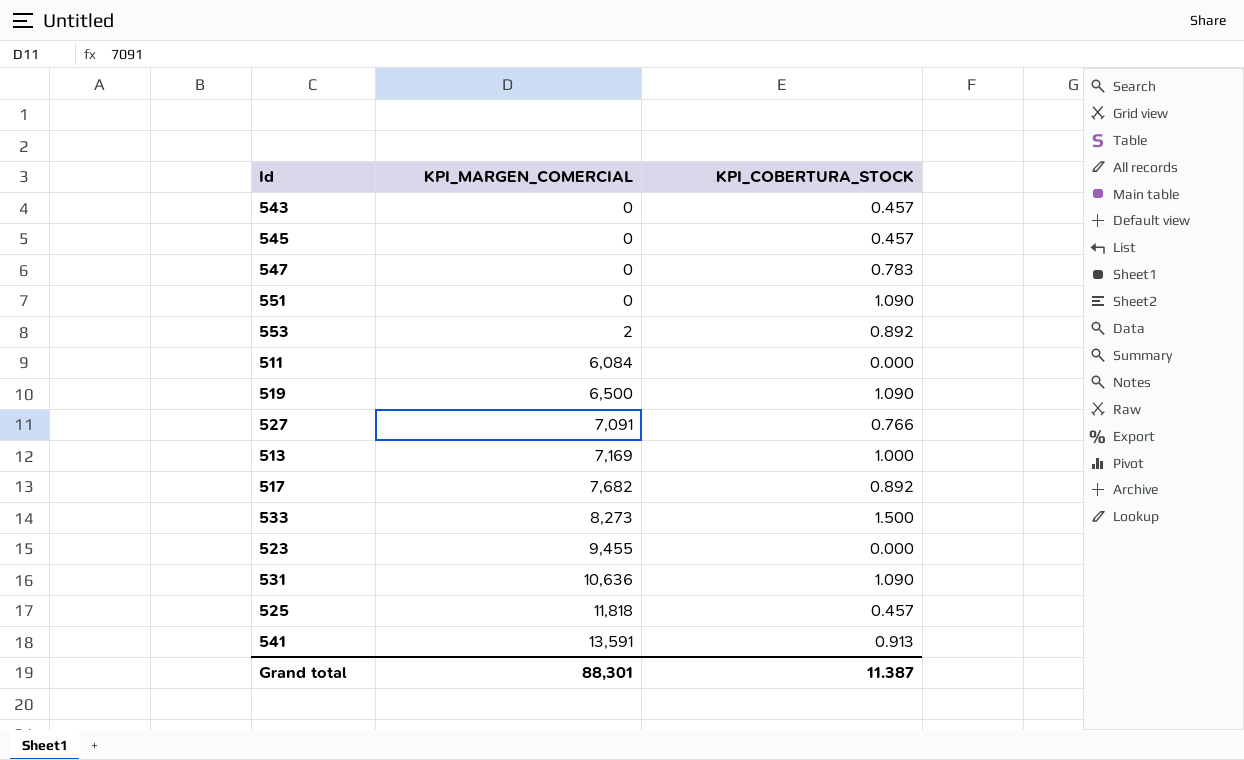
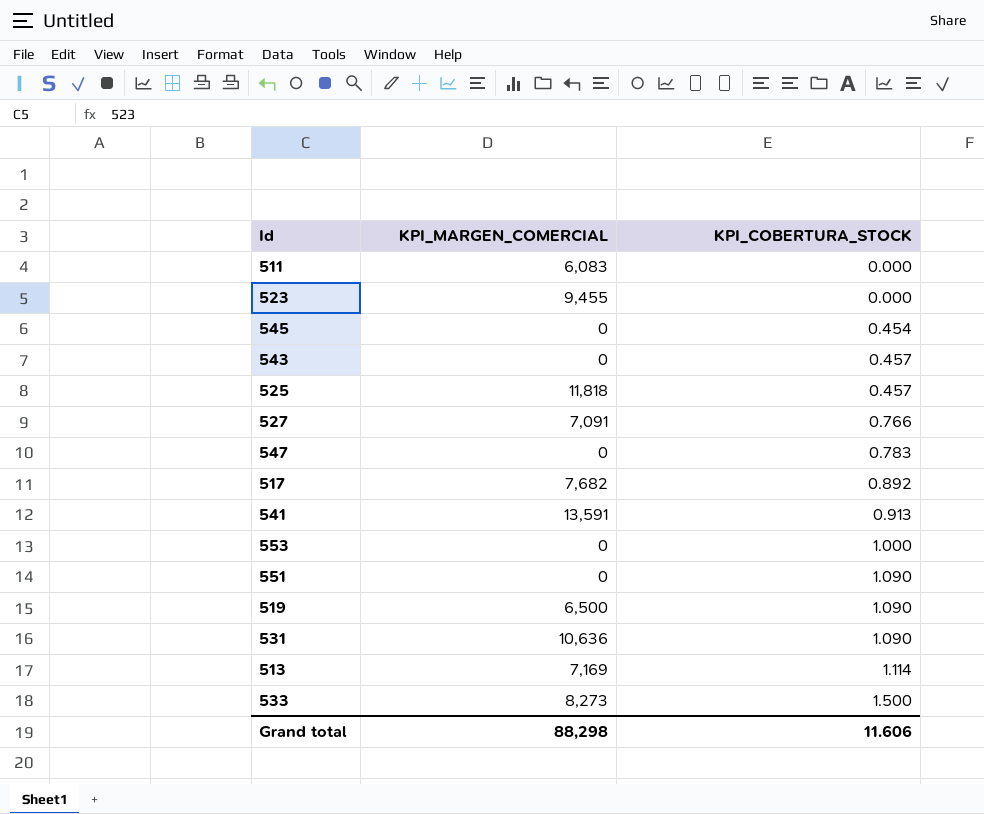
row order: KPI_MARGEN_COMERCIAL ascending -> KPI_COBERTURA_STOCK ascending
511 | KPI_MARGEN_COMERCIAL: 6,084 -> 6,083
545 | KPI_COBERTURA_STOCK: 0.457 -> 0.454
553 | KPI_MARGEN_COMERCIAL: 2 -> 0
553 | KPI_COBERTURA_STOCK: 0.892 -> 1.000
513 | KPI_COBERTURA_STOCK: 1.000 -> 1.114
Grand total | KPI_MARGEN_COMERCIAL: 88,301 -> 88,298
Grand total | KPI_COBERTURA_STOCK: 11.387 -> 11.606

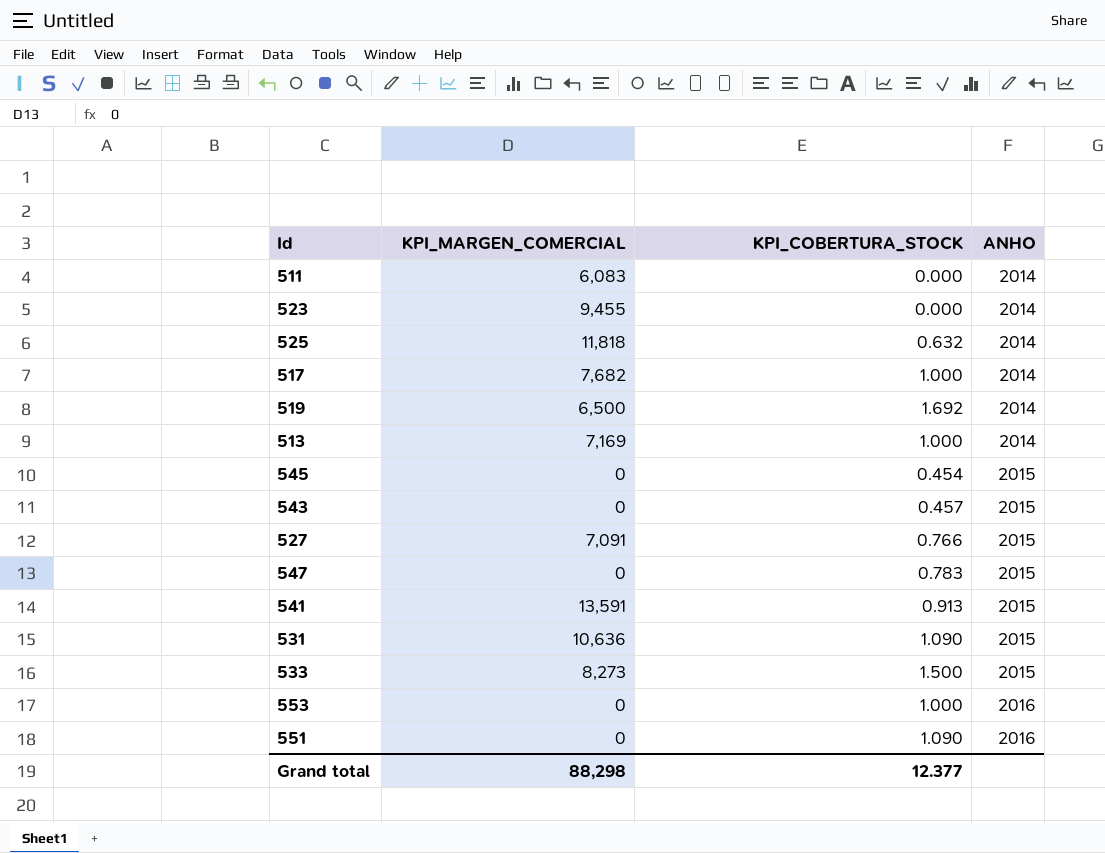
row order: KPI_COBERTURA_STOCK ascending -> ANHO ascending
column ANHO | position: none -> 4
525 | KPI_COBERTURA_STOCK: 0.457 -> 0.632
517 | KPI_COBERTURA_STOCK: 0.892 -> 1.000
519 | KPI_COBERTURA_STOCK: 1.090 -> 1.692
513 | KPI_COBERTURA_STOCK: 1.114 -> 1.000
Grand total | KPI_COBERTURA_STOCK: 11.606 -> 12.377

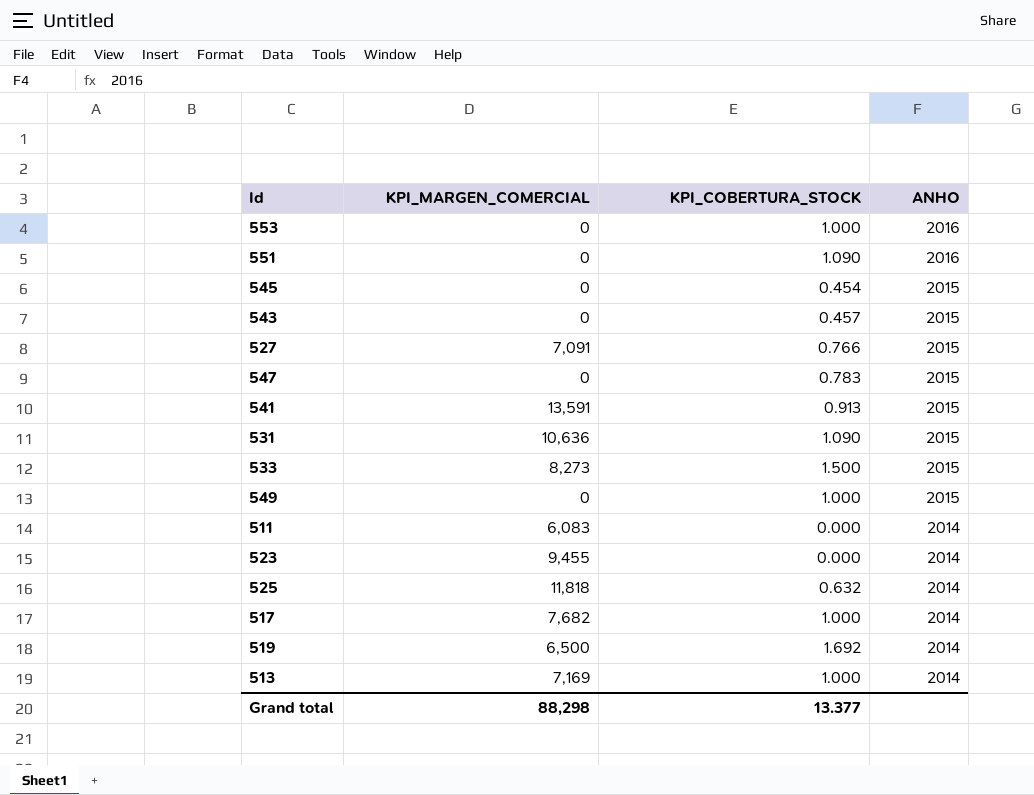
row order: ANHO ascending -> ANHO descending
row 549: none -> 0 | 1.000 | 2015
Grand total | KPI_COBERTURA_STOCK: 12.377 -> 13.377

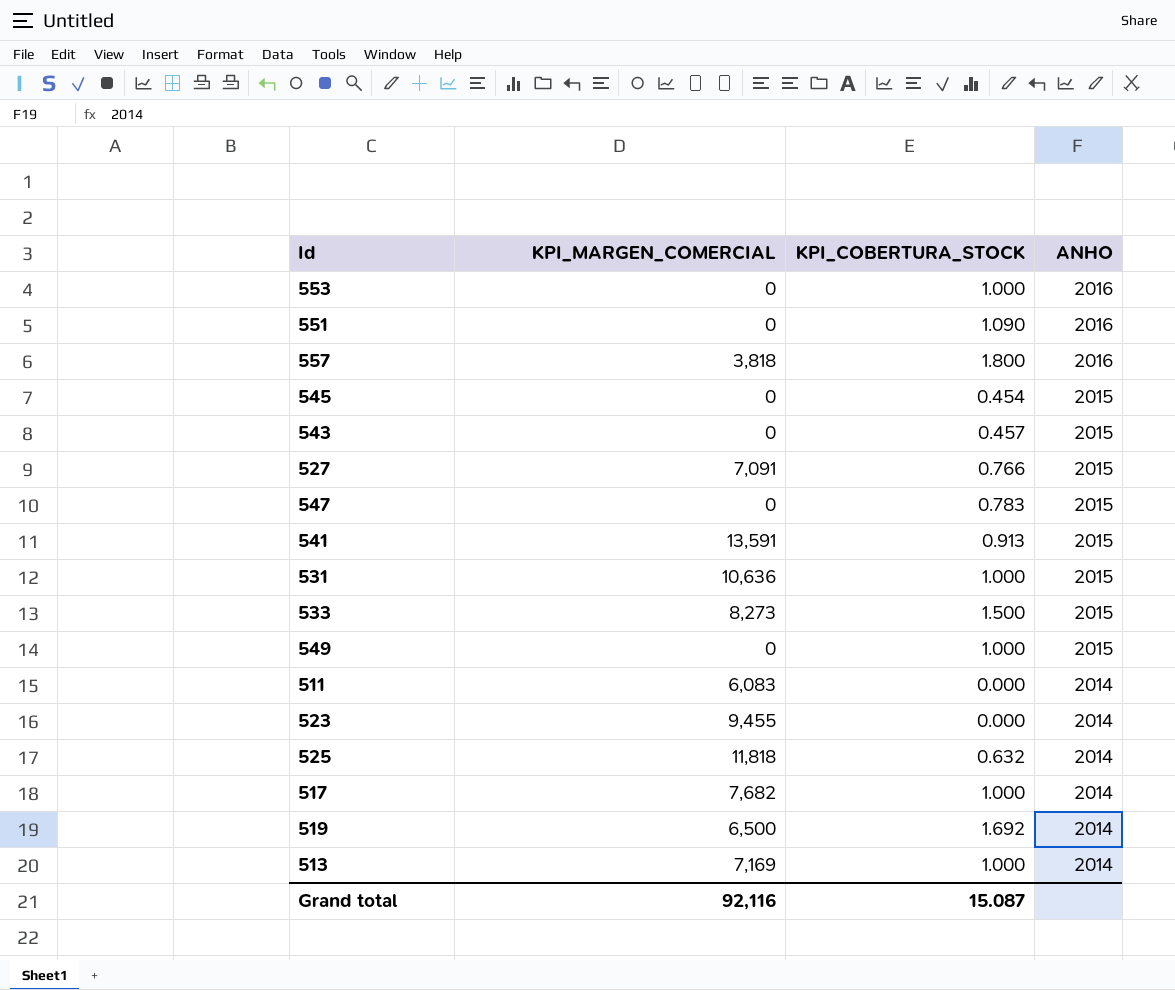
row 557: none -> 3,818 | 1.800 | 2016
531 | KPI_COBERTURA_STOCK: 1.090 -> 1.000
Grand total | KPI_MARGEN_COMERCIAL: 88,298 -> 92,116
Grand total | KPI_COBERTURA_STOCK: 13.377 -> 15.087

